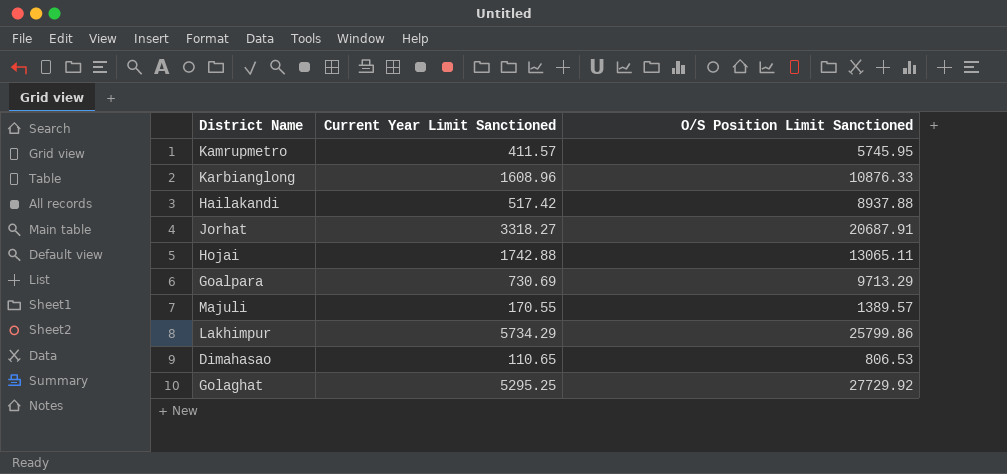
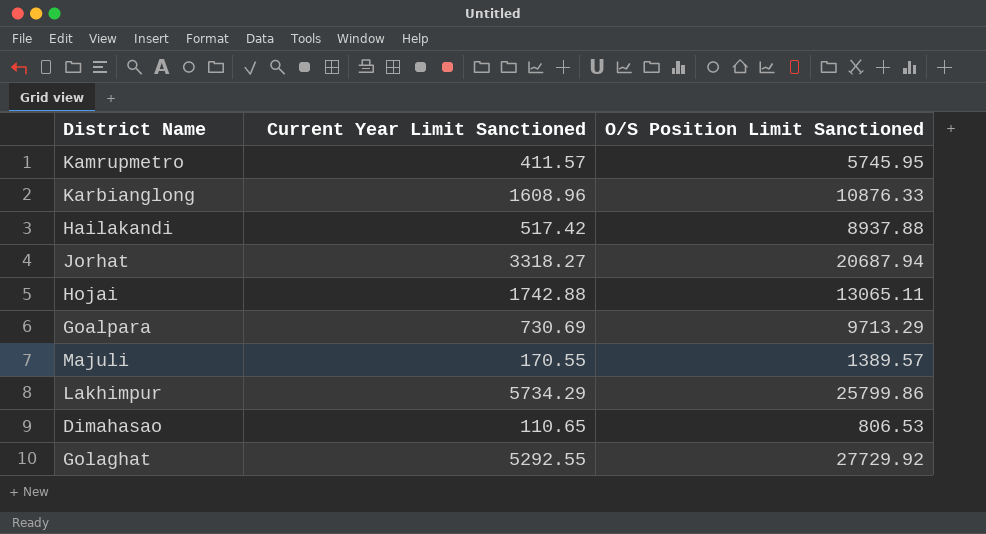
Jorhat | O/S Position Limit Sanctioned: 20687.91 -> 20687.94
Golaghat | Current Year Limit Sanctioned: 5295.25 -> 5292.55

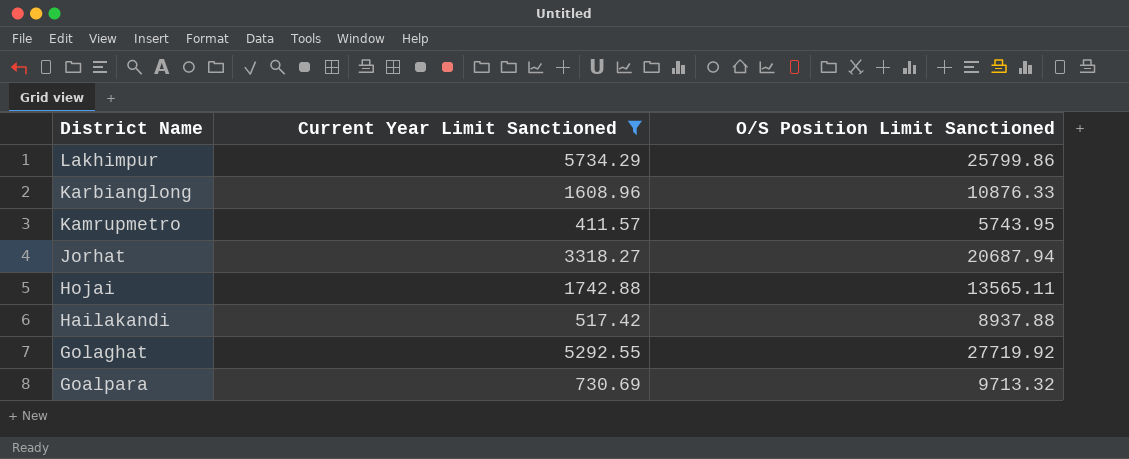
filter: none -> Current Year Limit Sanctioned >= 411.57
row order: none -> District Name descending
Kamrupmetro | O/S Position Limit Sanctioned: 5745.95 -> 5743.95
Hojai | O/S Position Limit Sanctioned: 13065.11 -> 13565.11
Golaghat | O/S Position Limit Sanctioned: 27729.92 -> 27719.92
Goalpara | O/S Position Limit Sanctioned: 9713.29 -> 9713.32

